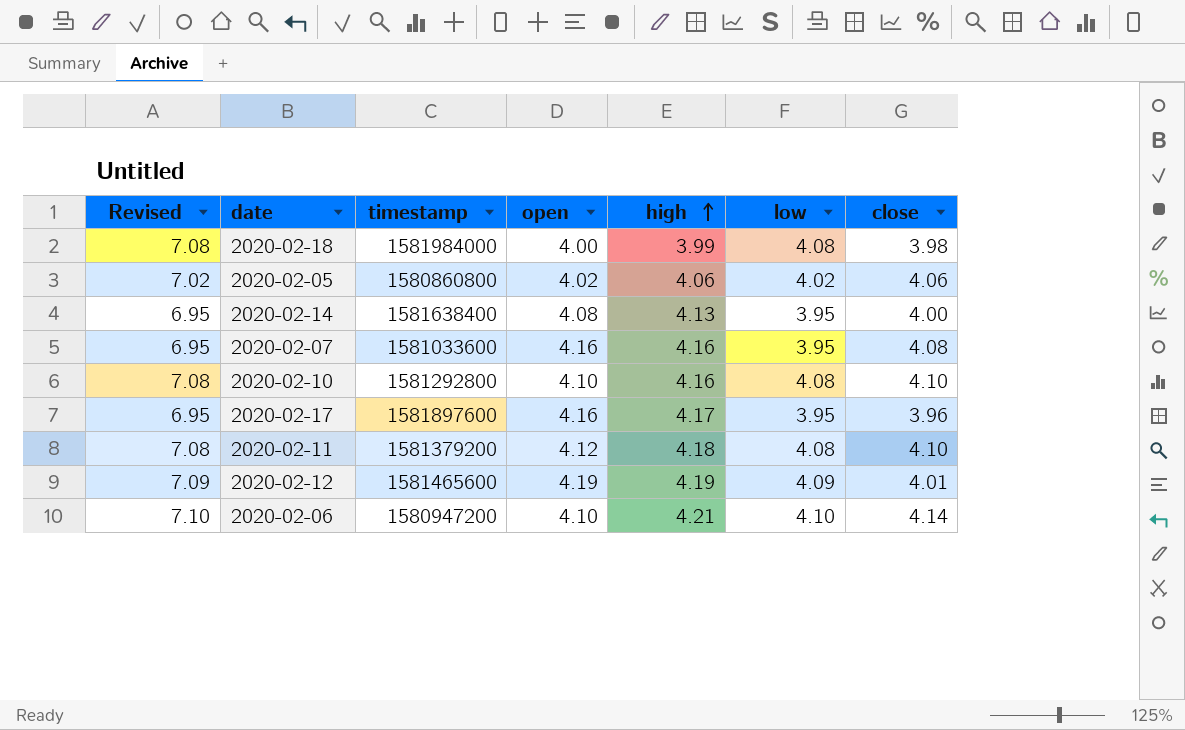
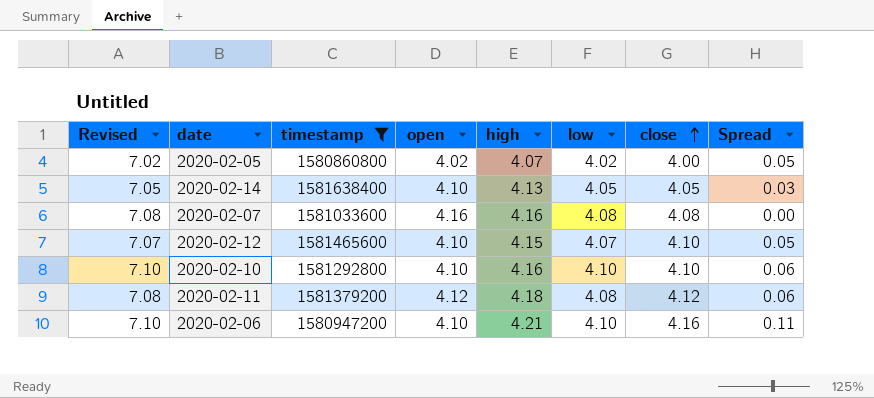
filter: none -> timestamp <= 1581638400
row order: high ascending -> close ascending
column Spread | formula: none -> [high] - [open]
2020-02-05 | high: 4.06 -> 4.07
2020-02-05 | close: 4.06 -> 4.00
2020-02-14 | Revised: 6.95 -> 7.05
2020-02-14 | open: 4.08 -> 4.10
2020-02-14 | low: 3.95 -> 4.05
2020-02-14 | close: 4.00 -> 4.05
2020-02-07 | Revised: 6.95 -> 7.08
2020-02-07 | low: 3.95 -> 4.08
2020-02-12 | Revised: 7.09 -> 7.07
2020-02-12 | open: 4.19 -> 4.10
2020-02-12 | high: 4.19 -> 4.15
2020-02-12 | low: 4.09 -> 4.07
2020-02-12 | close: 4.01 -> 4.10
2020-02-10 | Revised: 7.08 -> 7.10
2020-02-10 | low: 4.08 -> 4.10
2020-02-11 | close: 4.10 -> 4.12
2020-02-06 | close: 4.14 -> 4.16

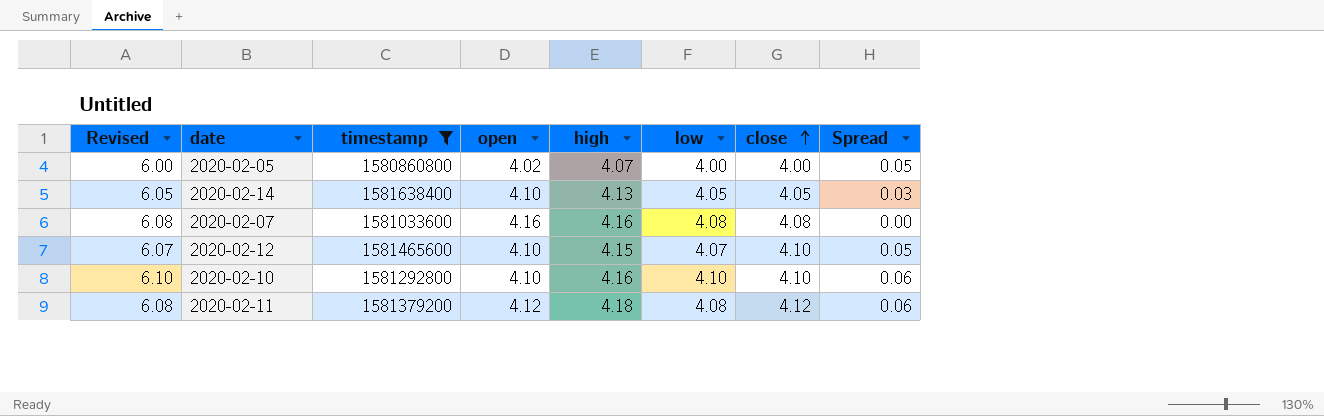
column Revised | formula: [low] + 3 -> [low] + 2
row 2020-02-06: 7.10 | 1580947200 | 4.10 | 4.21 | 4.10 | 4.16 | 0.11 -> none
2020-02-05 | low: 4.02 -> 4.00

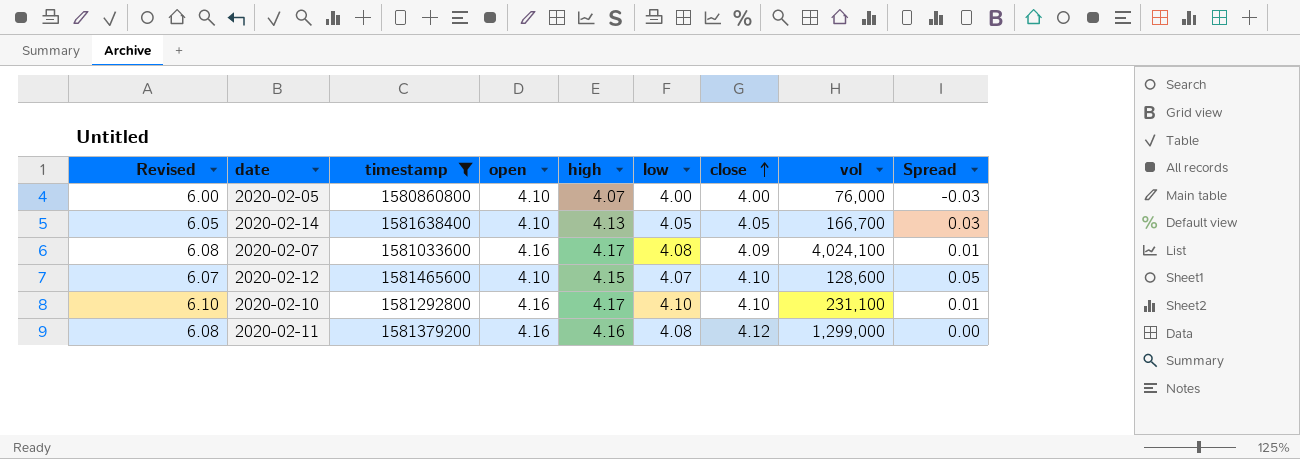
column vol | position: none -> 8
2020-02-05 | open: 4.02 -> 4.10
2020-02-05 | Spread: 0.05 -> -0.03
2020-02-07 | high: 4.16 -> 4.17
2020-02-07 | close: 4.08 -> 4.09
2020-02-07 | Spread: 0.00 -> 0.01
2020-02-10 | open: 4.10 -> 4.16
2020-02-10 | high: 4.16 -> 4.17
2020-02-10 | Spread: 0.06 -> 0.01
2020-02-11 | open: 4.12 -> 4.16
2020-02-11 | high: 4.18 -> 4.16
2020-02-11 | Spread: 0.06 -> 0.00

